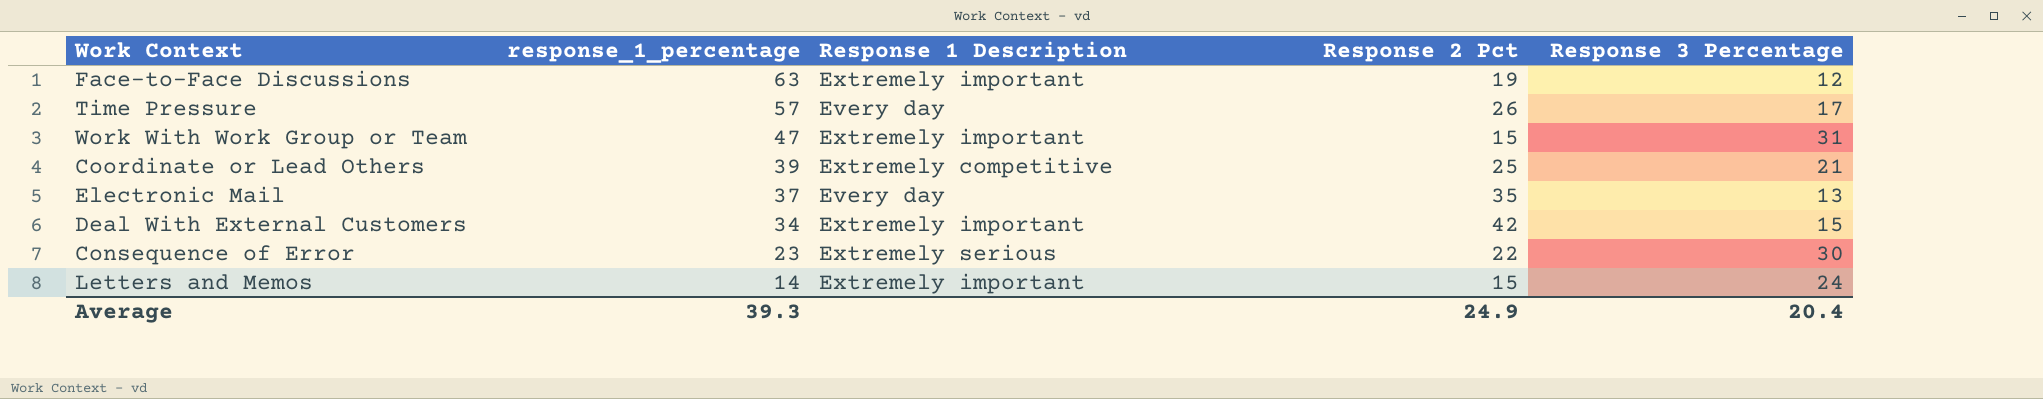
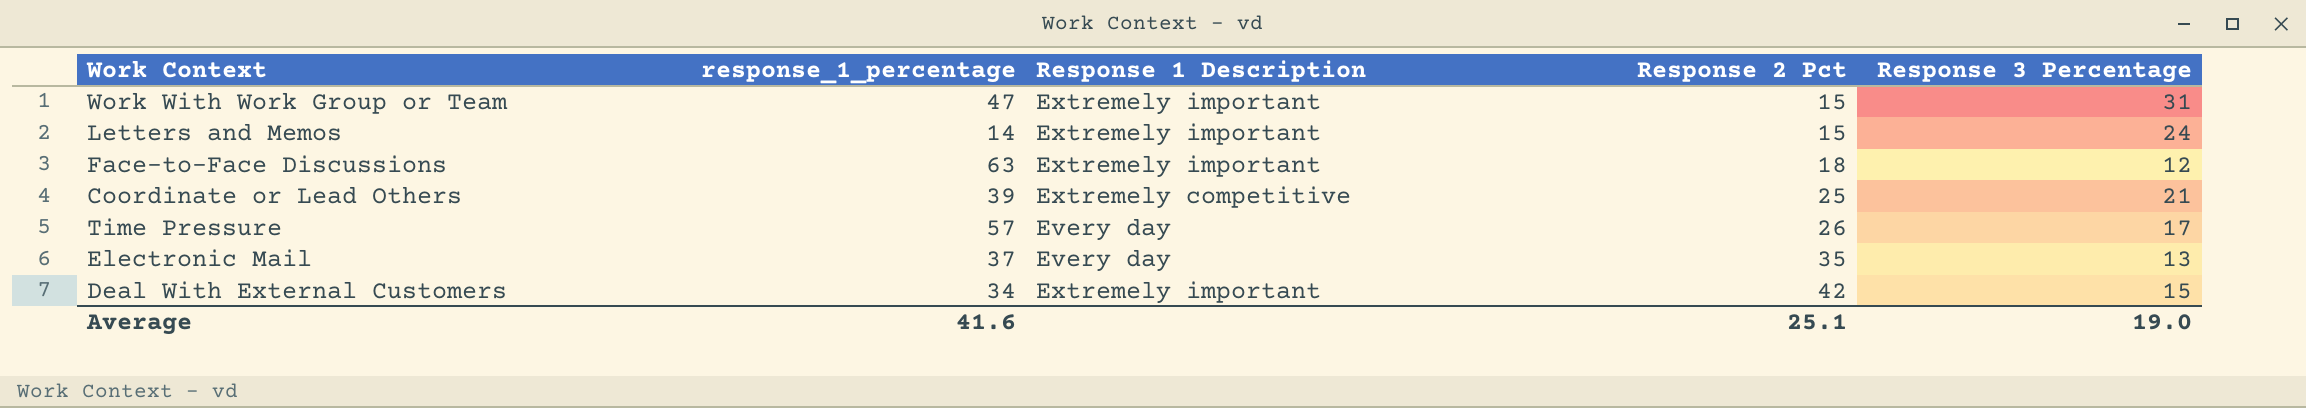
row order: response_1_percentage descending -> Response 2 Pct ascending
row Consequence of Error: 23 | Extremely serious | 22 | 30 -> none
Face-to-Face Discussions | Response 2 Pct: 19 -> 18
Average | response_1_percentage: 39.3 -> 41.6
Average | Response 2 Pct: 24.9 -> 25.1
Average | Response 3 Percentage: 20.4 -> 19.0

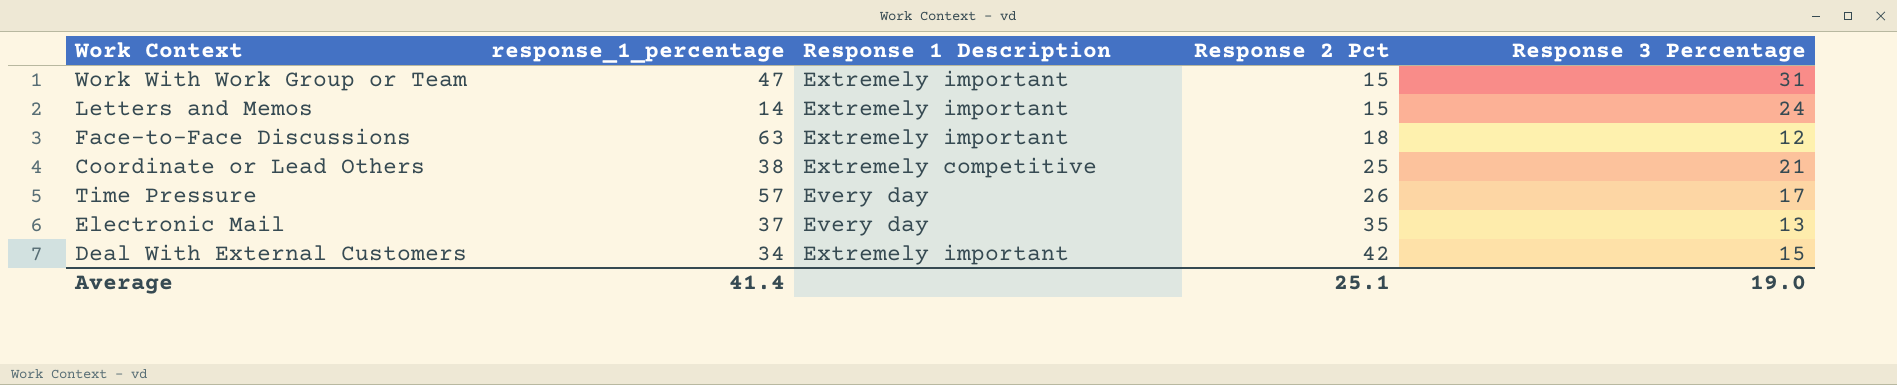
Coordinate or Lead Others | response_1_percentage: 39 -> 38
Average | response_1_percentage: 41.6 -> 41.4

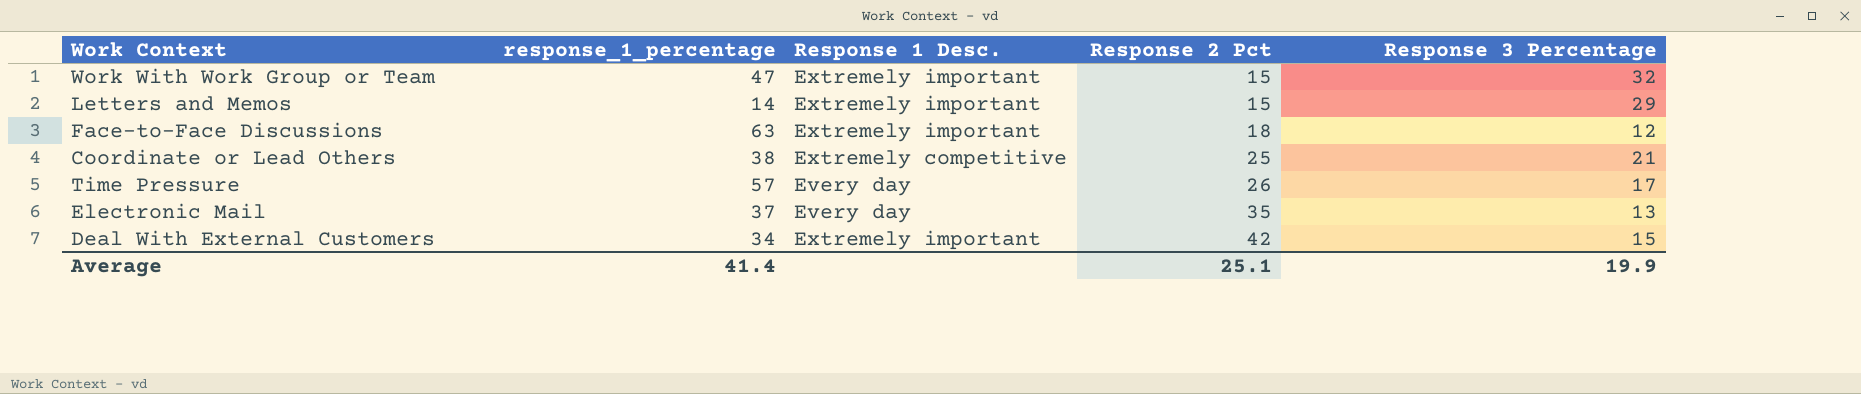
column name: Response 1 Description -> Response 1 Desc.
Work With Work Group or Team | Response 3 Percentage: 31 -> 32
Letters and Memos | Response 3 Percentage: 24 -> 29
Average | Response 3 Percentage: 19.0 -> 19.9

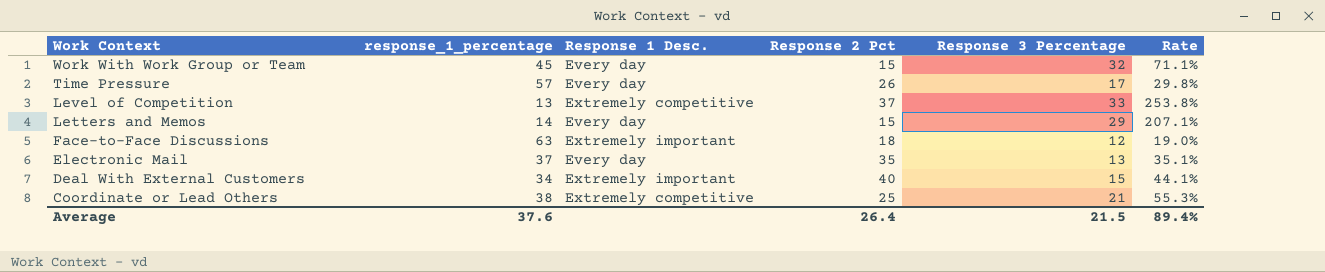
row order: Response 2 Pct ascending -> Work Context descending
column Rate | formula: none -> [Response 3 Percentage] / [response_1_percentage]
Work With Work Group or Team | response_1_percentage: 47 -> 45
Work With Work Group or Team | Response 1 Desc.: Extremely important -> Every day
row Level of Competition: none -> 13 | Extremely competitive | 37 | 33 | 253.8%
Letters and Memos | Response 1 Desc.: Extremely important -> Every day
Deal With External Customers | Response 2 Pct: 42 -> 40
Average | response_1_percentage: 41.4 -> 37.6
Average | Response 2 Pct: 25.1 -> 26.4
Average | Response 3 Percentage: 19.9 -> 21.5

